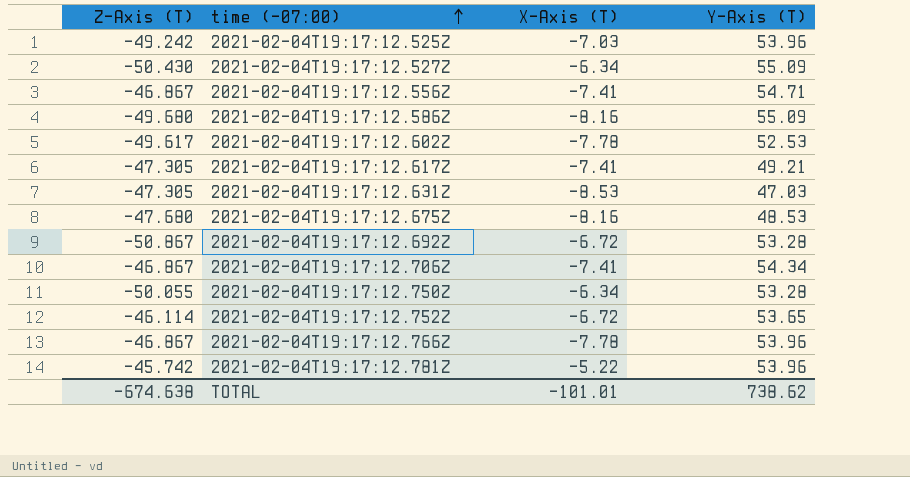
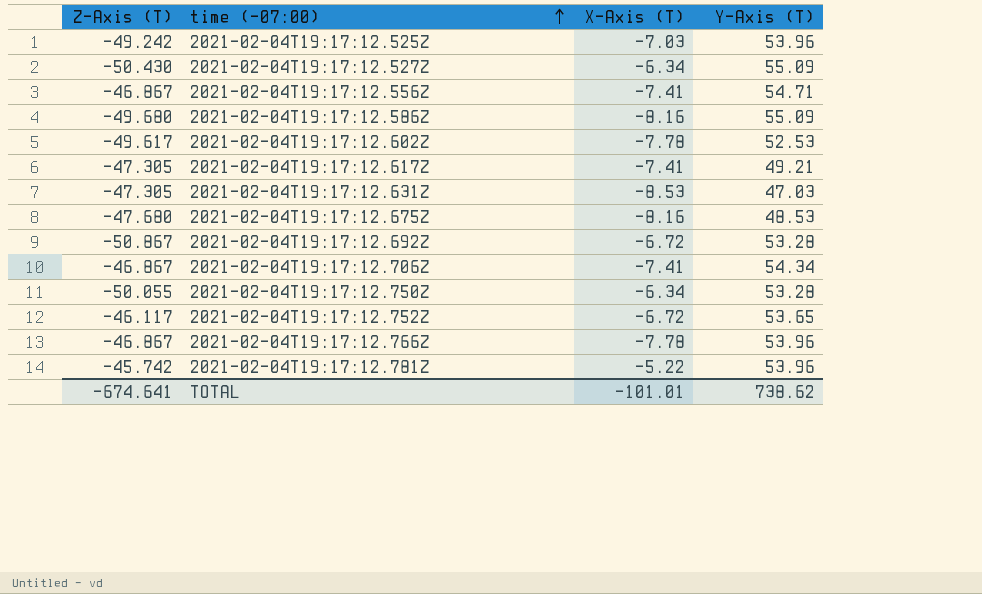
2021-02-04T19:17:12.752Z | Z-Axis (T): -46.114 -> -46.117
TOTAL | Z-Axis (T): -674.638 -> -674.641

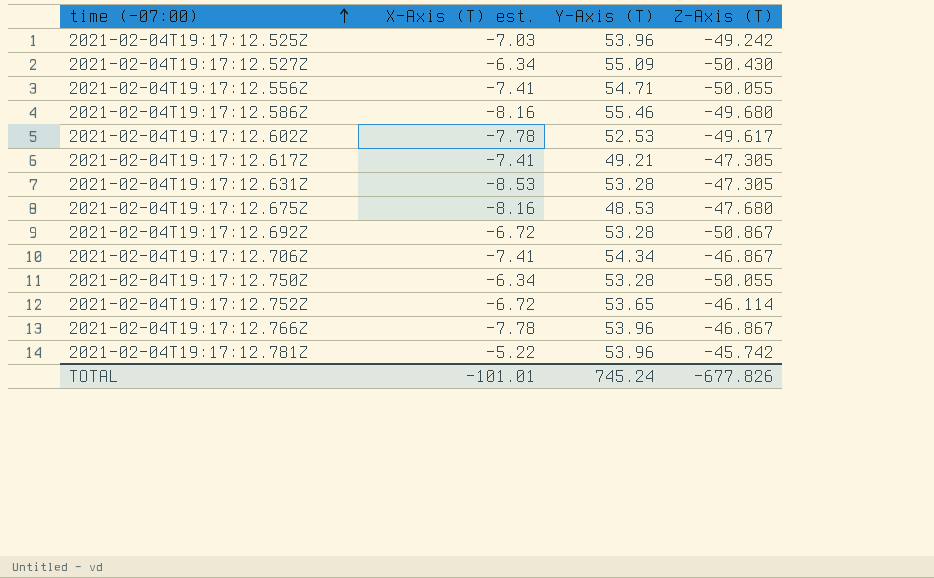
column name: X-Axis (T) -> X-Axis (T) est.
column Z-Axis (T) | position: 1 -> 4
2021-02-04T19:17:12.556Z | Z-Axis (T): -46.867 -> -50.055
2021-02-04T19:17:12.586Z | Y-Axis (T): 55.09 -> 55.46
2021-02-04T19:17:12.631Z | Y-Axis (T): 47.03 -> 53.28
2021-02-04T19:17:12.752Z | Z-Axis (T): -46.117 -> -46.114
TOTAL | Y-Axis (T): 738.62 -> 745.24
TOTAL | Z-Axis (T): -674.641 -> -677.826

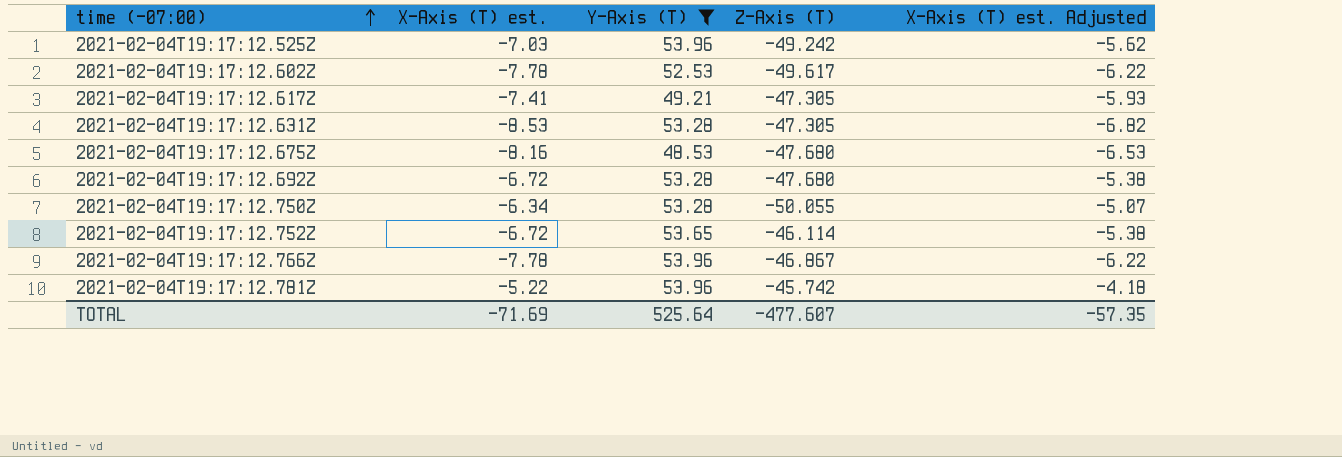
filter: none -> Y-Axis (T) <= 53.96
column X-Axis (T) est. Adjusted | formula: none -> [X-Axis (T) est.] * 0.8
2021-02-04T19:17:12.692Z | Z-Axis (T): -50.867 -> -47.680
TOTAL | X-Axis (T) est.: -101.01 -> -71.69
TOTAL | Y-Axis (T): 745.24 -> 525.64
TOTAL | Z-Axis (T): -677.826 -> -477.607

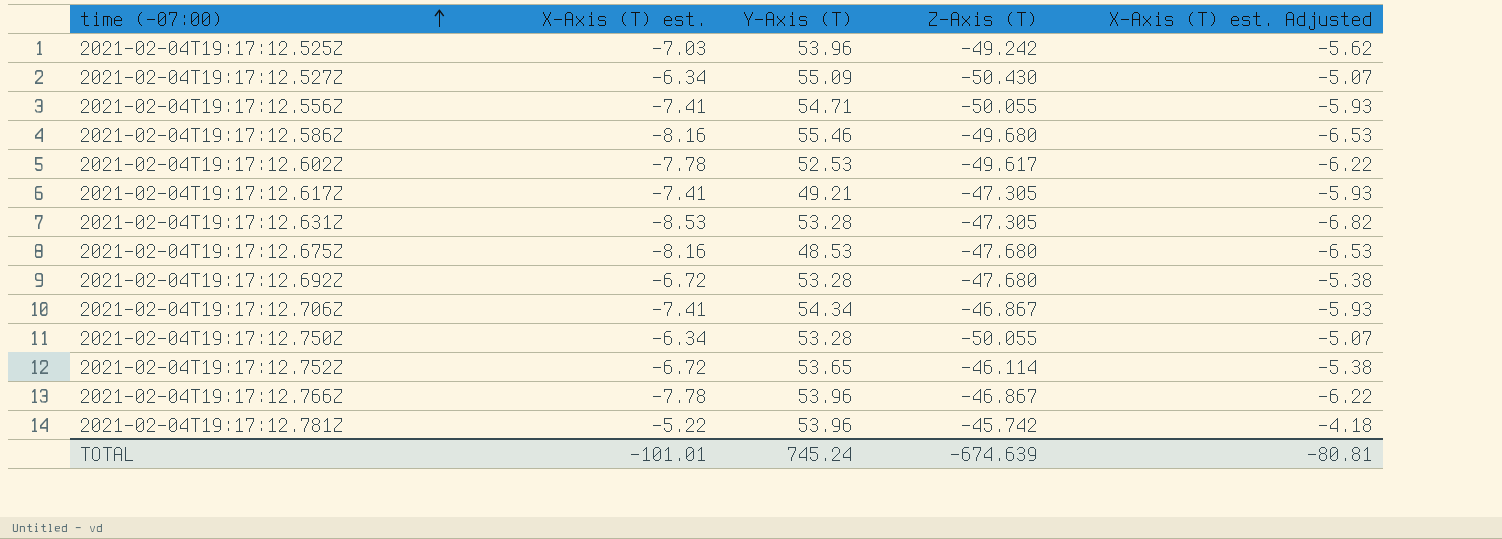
filter: Y-Axis (T) <= 53.96 -> none
TOTAL | X-Axis (T) est.: -71.69 -> -101.01
TOTAL | Y-Axis (T): 525.64 -> 745.24
TOTAL | Z-Axis (T): -477.607 -> -674.639
TOTAL | X-Axis (T) est. Adjusted: -57.35 -> -80.81

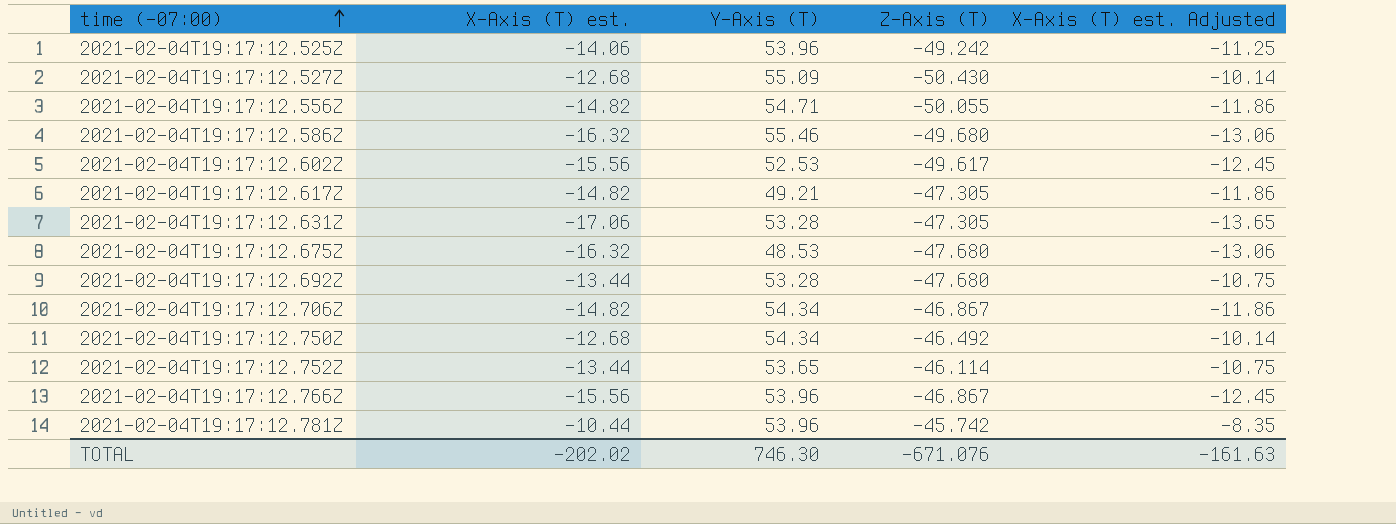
2021-02-04T19:17:12.525Z | X-Axis (T) est.: -7.03 -> -14.06
2021-02-04T19:17:12.525Z | X-Axis (T) est. Adjusted: -5.62 -> -11.25
2021-02-04T19:17:12.527Z | X-Axis (T) est.: -6.34 -> -12.68
2021-02-04T19:17:12.527Z | X-Axis (T) est. Adjusted: -5.07 -> -10.14
2021-02-04T19:17:12.556Z | X-Axis (T) est.: -7.41 -> -14.82
2021-02-04T19:17:12.556Z | X-Axis (T) est. Adjusted: -5.93 -> -11.86
2021-02-04T19:17:12.586Z | X-Axis (T) est.: -8.16 -> -16.32
2021-02-04T19:17:12.586Z | X-Axis (T) est. Adjusted: -6.53 -> -13.06
2021-02-04T19:17:12.602Z | X-Axis (T) est.: -7.78 -> -15.56
2021-02-04T19:17:12.602Z | X-Axis (T) est. Adjusted: -6.22 -> -12.45
2021-02-04T19:17:12.617Z | X-Axis (T) est.: -7.41 -> -14.82
2021-02-04T19:17:12.617Z | X-Axis (T) est. Adjusted: -5.93 -> -11.86
2021-02-04T19:17:12.631Z | X-Axis (T) est.: -8.53 -> -17.06
2021-02-04T19:17:12.631Z | X-Axis (T) est. Adjusted: -6.82 -> -13.65
2021-02-04T19:17:12.675Z | X-Axis (T) est.: -8.16 -> -16.32
2021-02-04T19:17:12.675Z | X-Axis (T) est. Adjusted: -6.53 -> -13.06
2021-02-04T19:17:12.692Z | X-Axis (T) est.: -6.72 -> -13.44
2021-02-04T19:17:12.692Z | X-Axis (T) est. Adjusted: -5.38 -> -10.75
2021-02-04T19:17:12.706Z | X-Axis (T) est.: -7.41 -> -14.82
2021-02-04T19:17:12.706Z | X-Axis (T) est. Adjusted: -5.93 -> -11.86
2021-02-04T19:17:12.750Z | X-Axis (T) est.: -6.34 -> -12.68
2021-02-04T19:17:12.750Z | Y-Axis (T): 53.28 -> 54.34
2021-02-04T19:17:12.750Z | Z-Axis (T): -50.055 -> -46.492
2021-02-04T19:17:12.750Z | X-Axis (T) est. Adjusted: -5.07 -> -10.14
2021-02-04T19:17:12.752Z | X-Axis (T) est.: -6.72 -> -13.44
2021-02-04T19:17:12.752Z | X-Axis (T) est. Adjusted: -5.38 -> -10.75
2021-02-04T19:17:12.766Z | X-Axis (T) est.: -7.78 -> -15.56
2021-02-04T19:17:12.766Z | X-Axis (T) est. Adjusted: -6.22 -> -12.45
2021-02-04T19:17:12.781Z | X-Axis (T) est.: -5.22 -> -10.44
2021-02-04T19:17:12.781Z | X-Axis (T) est. Adjusted: -4.18 -> -8.35
TOTAL | X-Axis (T) est.: -101.01 -> -202.02
TOTAL | Y-Axis (T): 745.24 -> 746.30
TOTAL | Z-Axis (T): -674.639 -> -671.076
TOTAL | X-Axis (T) est. Adjusted: -80.81 -> -161.63

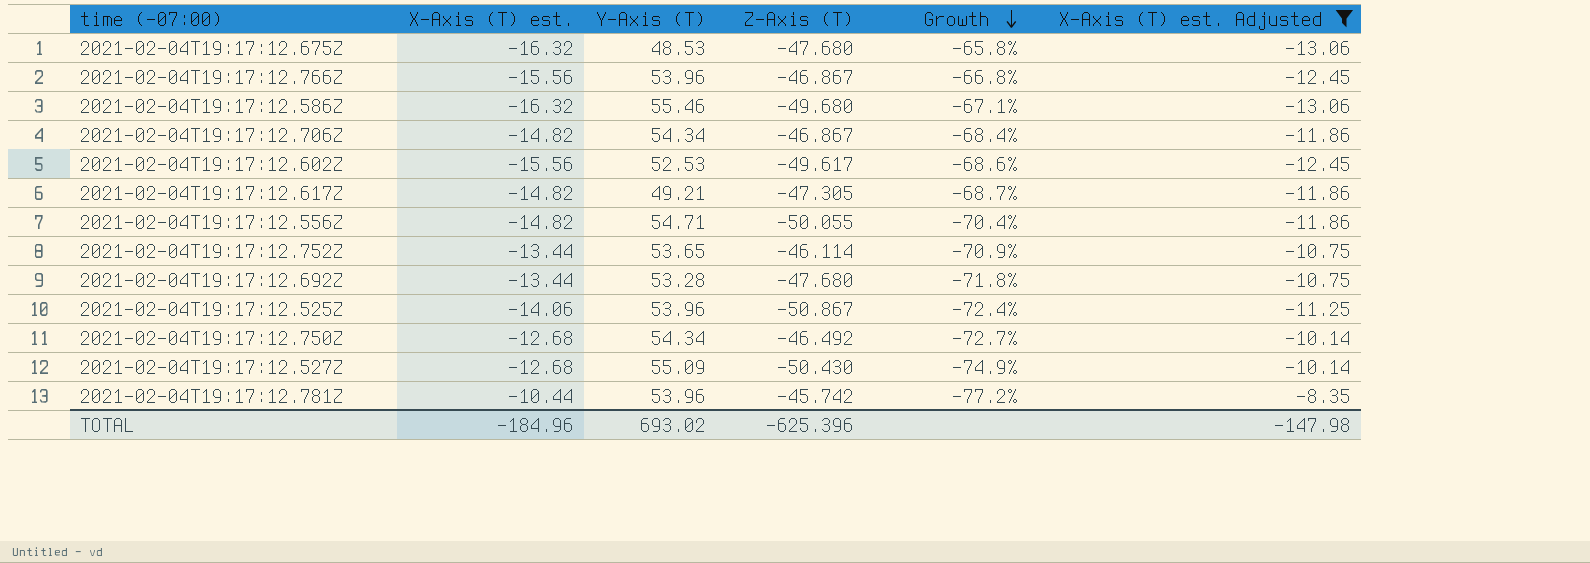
filter: none -> X-Axis (T) est. Adjusted != -13.65
row order: time (-07:00) ascending -> Growth descending
column Growth | formula: none -> ([X-Axis (T) est.] - [Z-Axis (T)]) / [Z-Axis (T)]
2021-02-04T19:17:12.525Z | Z-Axis (T): -49.242 -> -50.867
TOTAL | X-Axis (T) est.: -202.02 -> -184.96
TOTAL | Y-Axis (T): 746.30 -> 693.02
TOTAL | Z-Axis (T): -671.076 -> -625.396
TOTAL | X-Axis (T) est. Adjusted: -161.63 -> -147.98

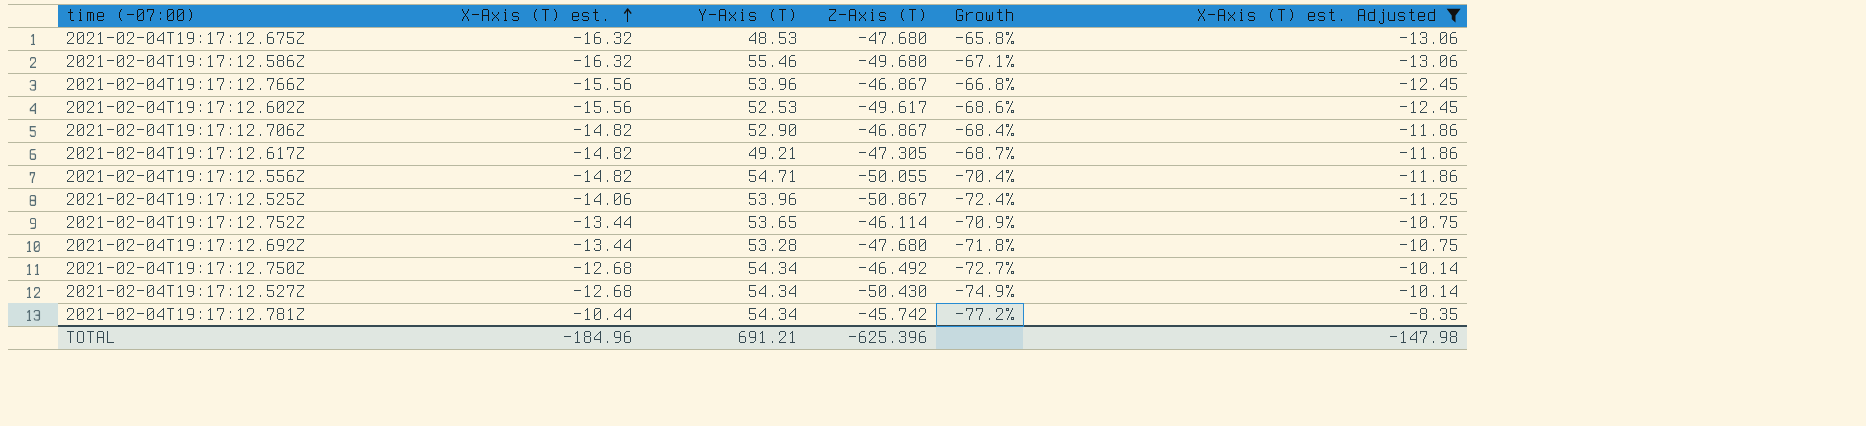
row order: Growth descending -> X-Axis (T) est. ascending
2021-02-04T19:17:12.706Z | Y-Axis (T): 54.34 -> 52.90
2021-02-04T19:17:12.527Z | Y-Axis (T): 55.09 -> 54.34
2021-02-04T19:17:12.781Z | Y-Axis (T): 53.96 -> 54.34
TOTAL | Y-Axis (T): 693.02 -> 691.21

